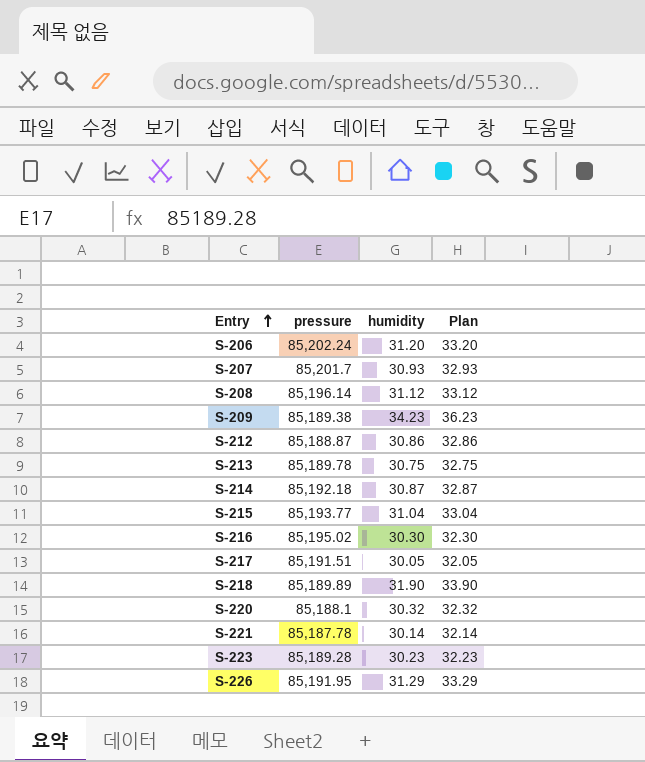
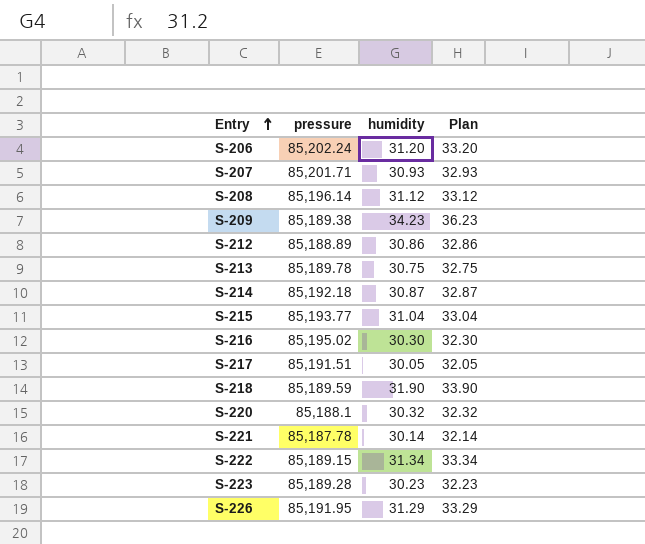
S-207 | pressure: 85,201.7 -> 85,201.71
S-212 | pressure: 85,188.87 -> 85,188.89
S-218 | pressure: 85,189.89 -> 85,189.59
row S-222: none -> 85,189.15 | 31.34 | 33.34

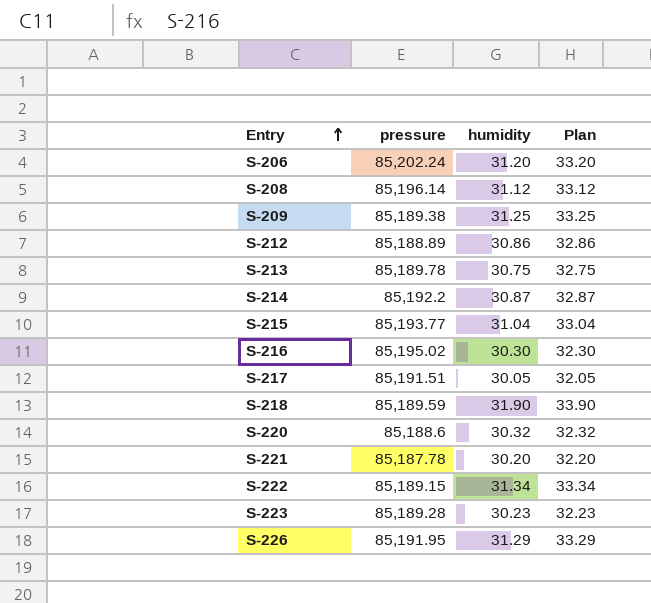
row S-207: 85,201.71 | 30.93 | 32.93 -> none
S-209 | humidity: 34.23 -> 31.25
S-209 | Plan: 36.23 -> 33.25
S-214 | pressure: 85,192.18 -> 85,192.2
S-220 | pressure: 85,188.1 -> 85,188.6
S-221 | humidity: 30.14 -> 30.20
S-221 | Plan: 32.14 -> 32.20

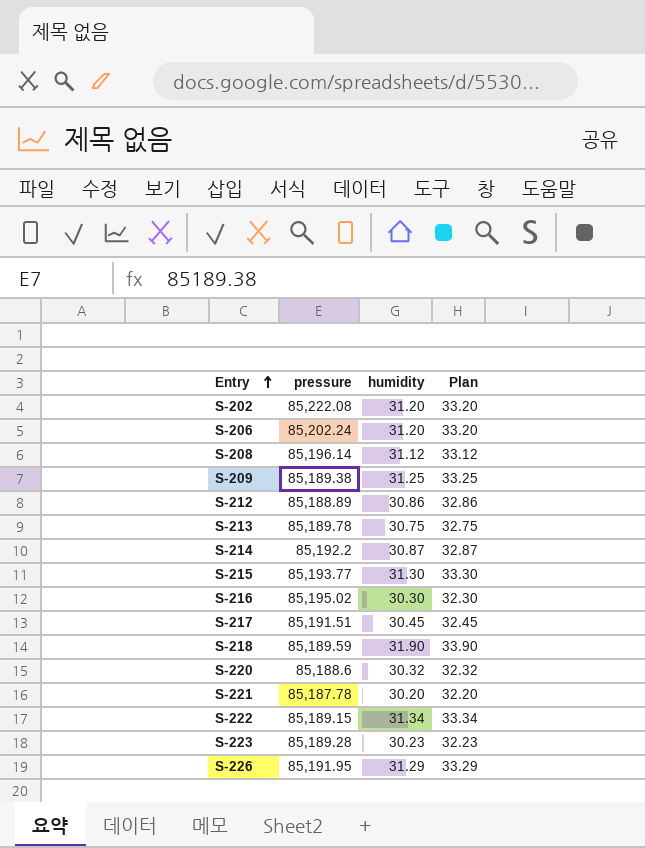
row S-202: none -> 85,222.08 | 31.20 | 33.20
S-215 | humidity: 31.04 -> 31.30
S-215 | Plan: 33.04 -> 33.30
S-217 | humidity: 30.05 -> 30.45
S-217 | Plan: 32.05 -> 32.45

